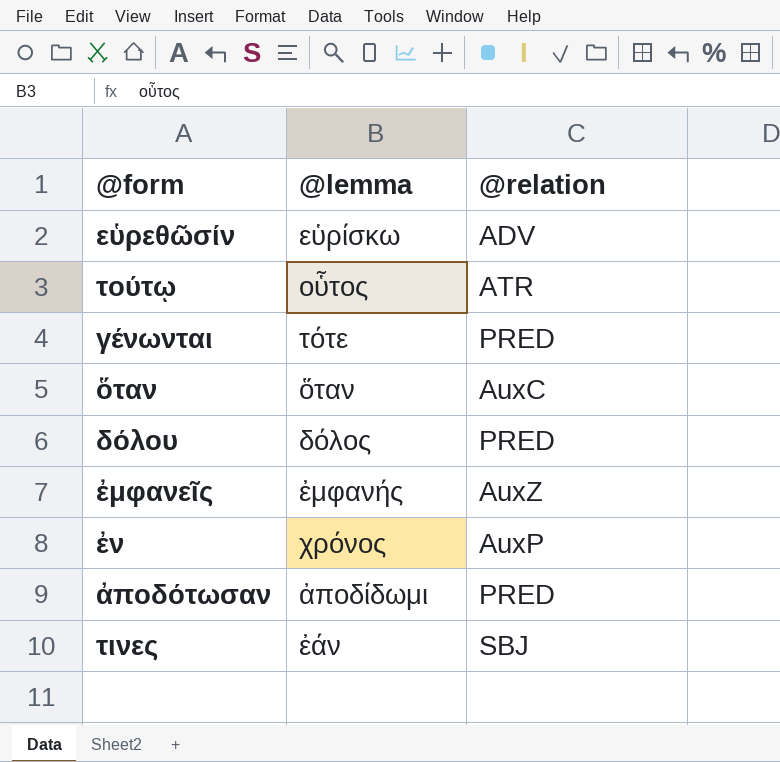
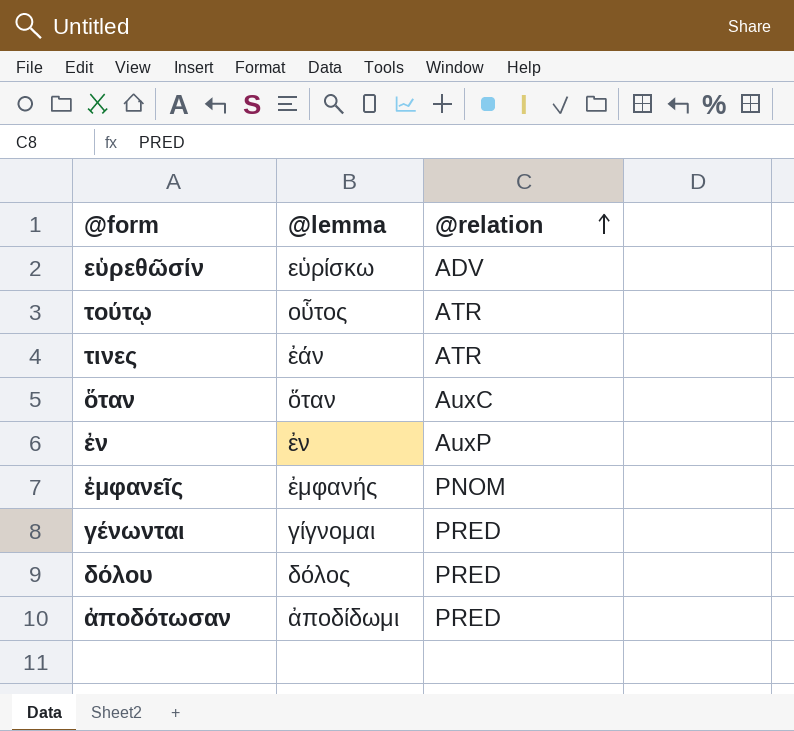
row order: none -> @relation ascending
τινες | @relation: SBJ -> ATR
ἐν | @lemma: χρόνος -> ἐν
ἐμφανεῖς | @relation: AuxZ -> PNOM
γένωνται | @lemma: τότε -> γίγνομαι

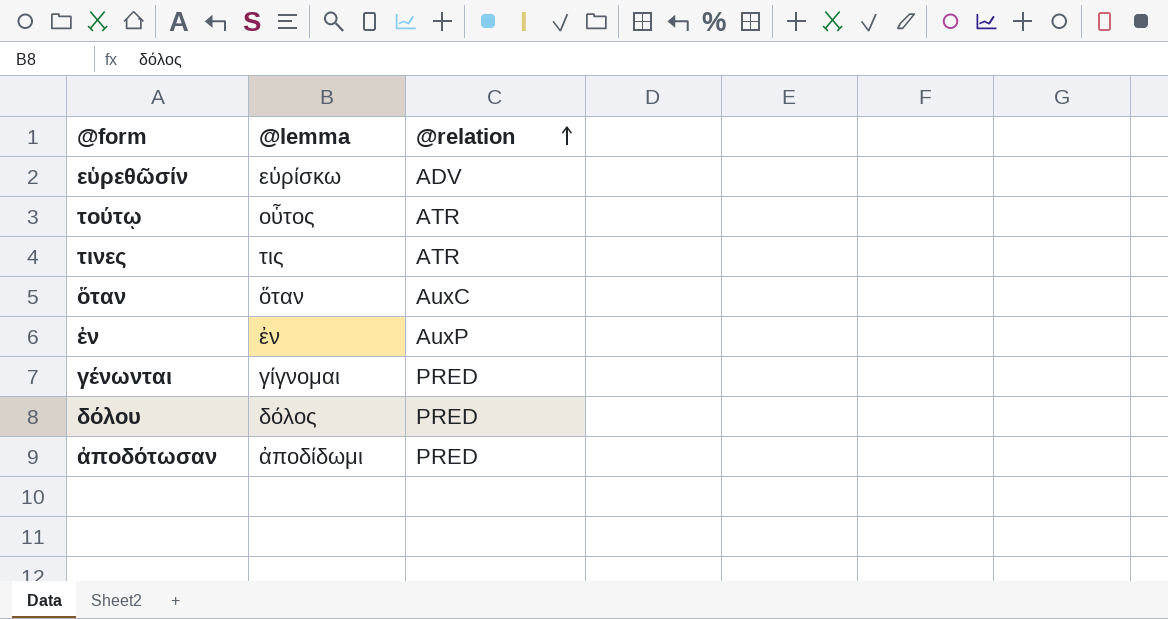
row ἐμφανεῖς: ἐμφανής | PNOM -> none
τινες | @lemma: ἐάν -> τις

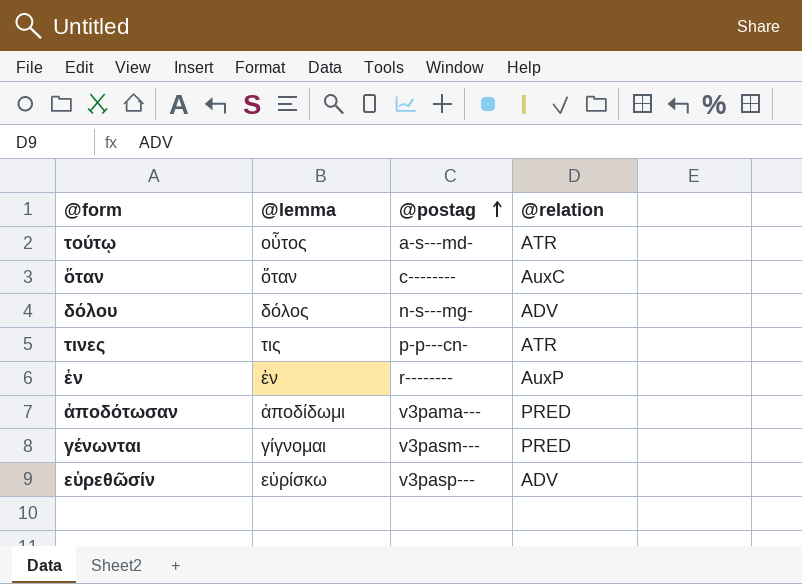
row order: @relation ascending -> @postag ascending
column @postag | position: none -> 3
δόλου | @relation: PRED -> ADV

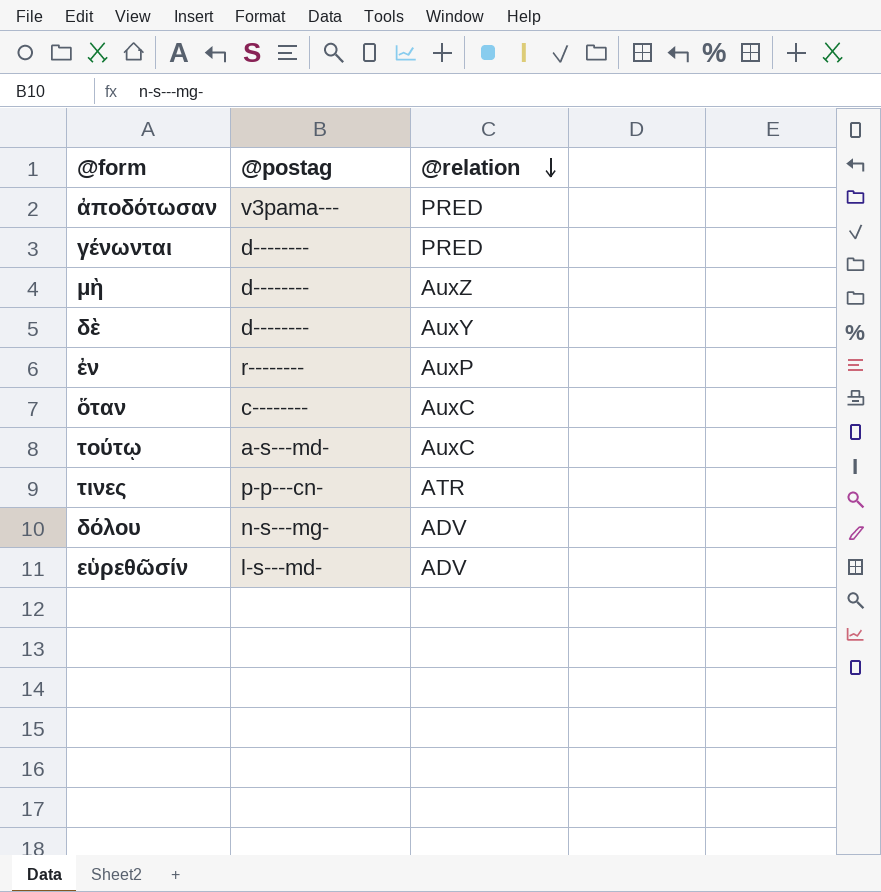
row order: @postag ascending -> @relation descending
column @lemma | position: 2 -> none
γένωνται | @postag: v3pasm--- -> d--------
row μὴ: none -> d-------- | AuxZ
row δὲ: none -> d-------- | AuxY
τούτῳ | @relation: ATR -> AuxC
εὑρεθῶσίν | @postag: v3pasp--- -> l-s---md-

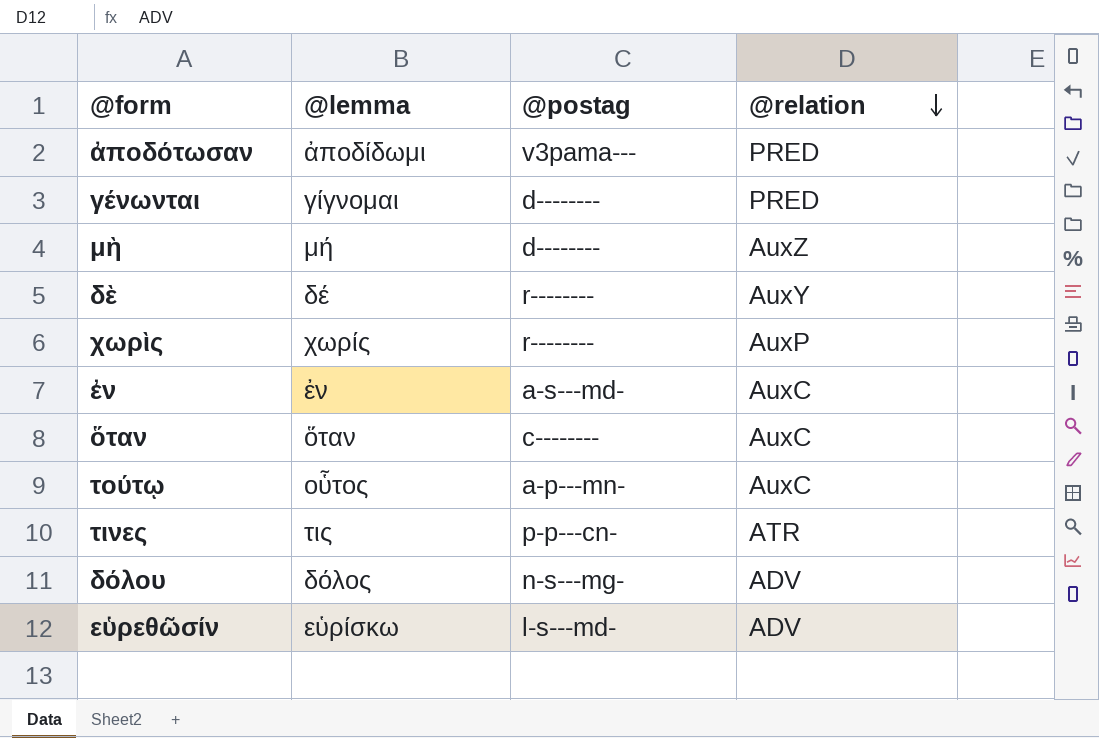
column @lemma | position: none -> 2
δὲ | @postag: d-------- -> r--------
row χωρὶς: none -> χωρίς | r-------- | AuxP
ἐν | @postag: r-------- -> a-s---md-
ἐν | @relation: AuxP -> AuxC
τούτῳ | @postag: a-s---md- -> a-p---mn-

